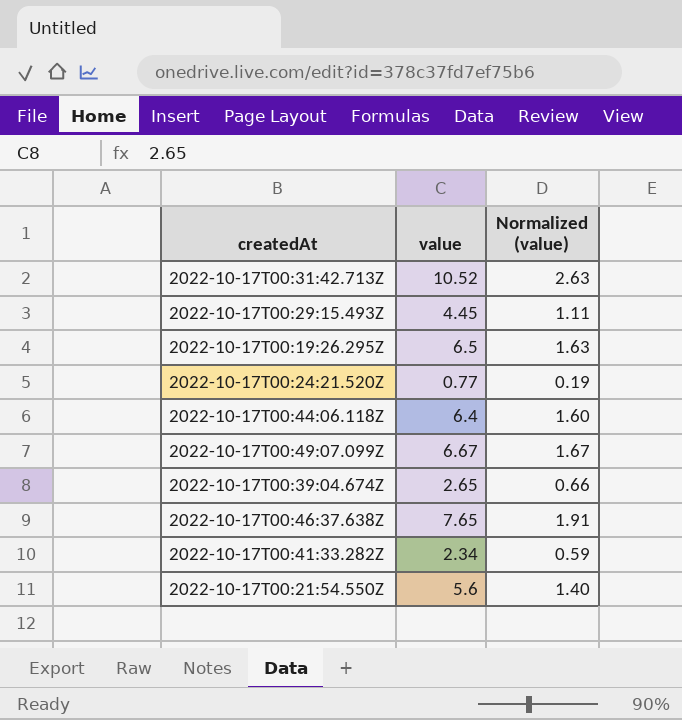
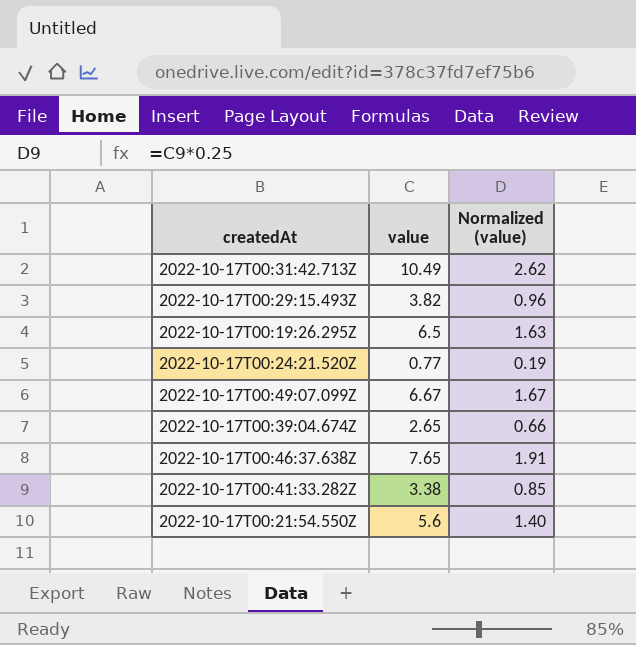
row 2022-10-17T00:44:06.118Z: 6.4 | 1.60 -> none
2022-10-17T00:31:42.713Z | value: 10.52 -> 10.49
2022-10-17T00:31:42.713Z | Normalized (value): 2.63 -> 2.62
2022-10-17T00:29:15.493Z | value: 4.45 -> 3.82
2022-10-17T00:29:15.493Z | Normalized (value): 1.11 -> 0.96
2022-10-17T00:41:33.282Z | value: 2.34 -> 3.38
2022-10-17T00:41:33.282Z | Normalized (value): 0.59 -> 0.85

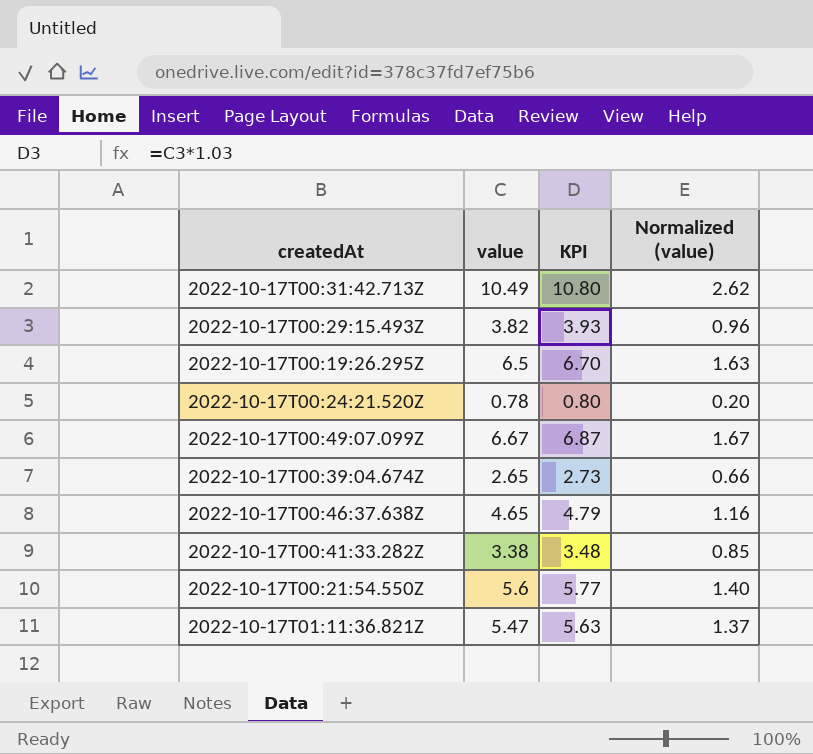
column KPI | formula: none -> [value] * 1.03
2022-10-17T00:24:21.520Z | value: 0.77 -> 0.78
2022-10-17T00:24:21.520Z | Normalized (value): 0.19 -> 0.20
2022-10-17T00:46:37.638Z | value: 7.65 -> 4.65
2022-10-17T00:46:37.638Z | Normalized (value): 1.91 -> 1.16
row 2022-10-17T01:11:36.821Z: none -> 5.47 | 5.63 | 1.37

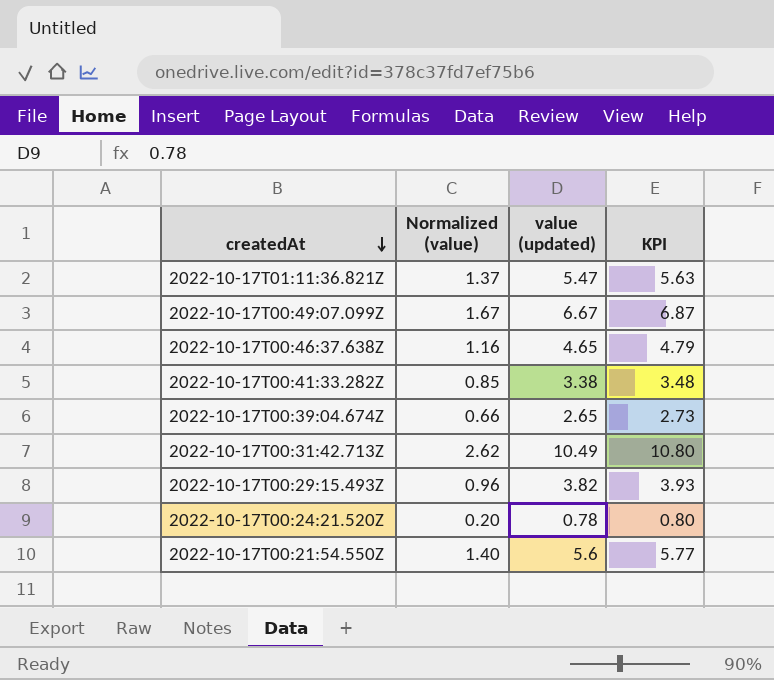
row order: none -> createdAt descending
column Normalized (value) | position: 4 -> 2
column name: value -> value (updated)
row 2022-10-17T00:19:26.295Z: 6.5 | 6.70 | 1.63 -> none

